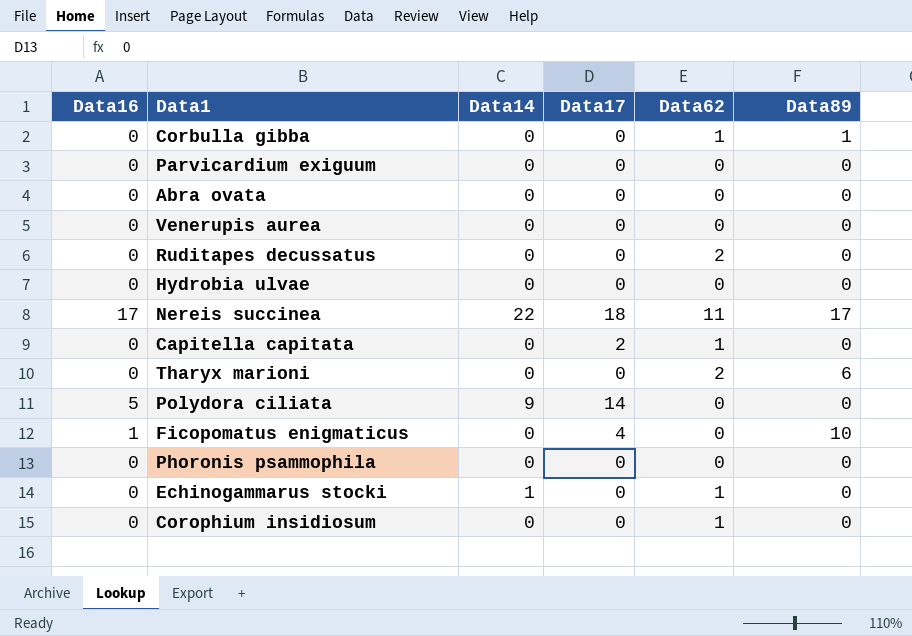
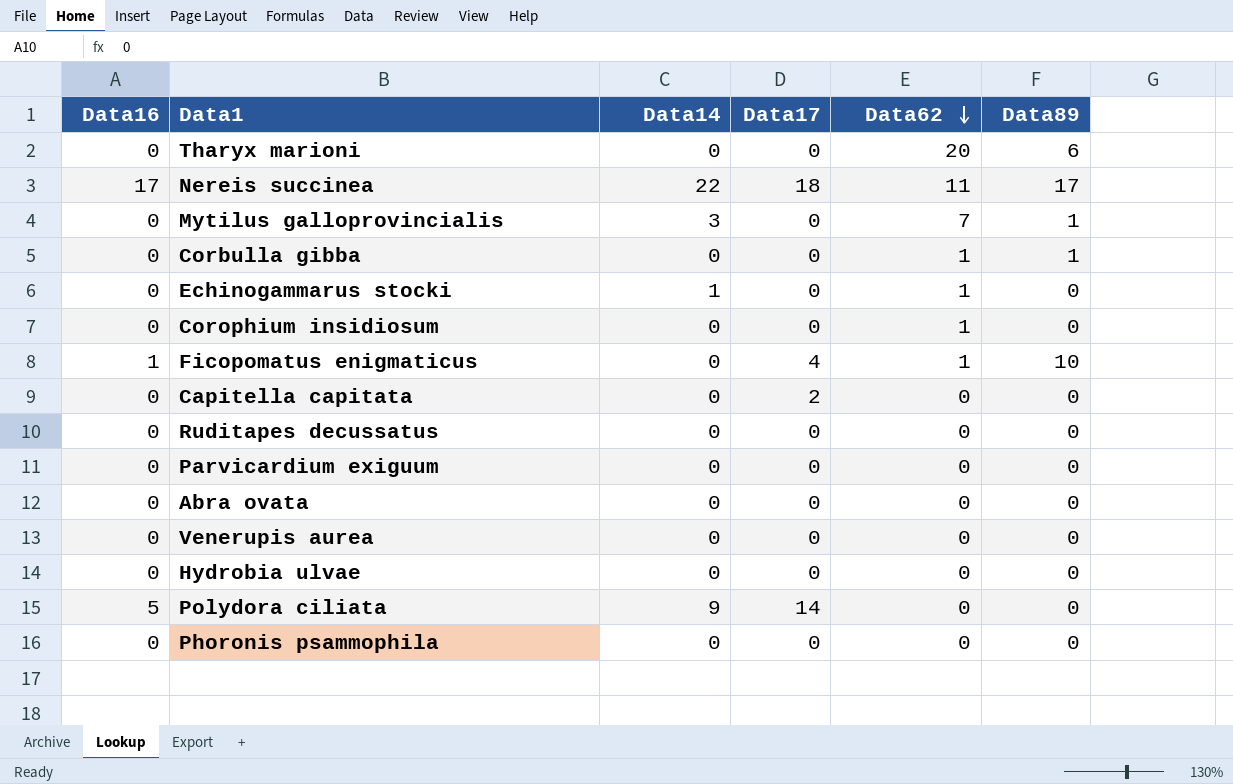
row order: none -> Data62 descending
Tharyx marioni | Data62: 2 -> 20
row Mytilus galloprovincialis: none -> 0 | 3 | 0 | 7 | 1
Ficopomatus enigmaticus | Data62: 0 -> 1
Capitella capitata | Data62: 1 -> 0
Ruditapes decussatus | Data62: 2 -> 0

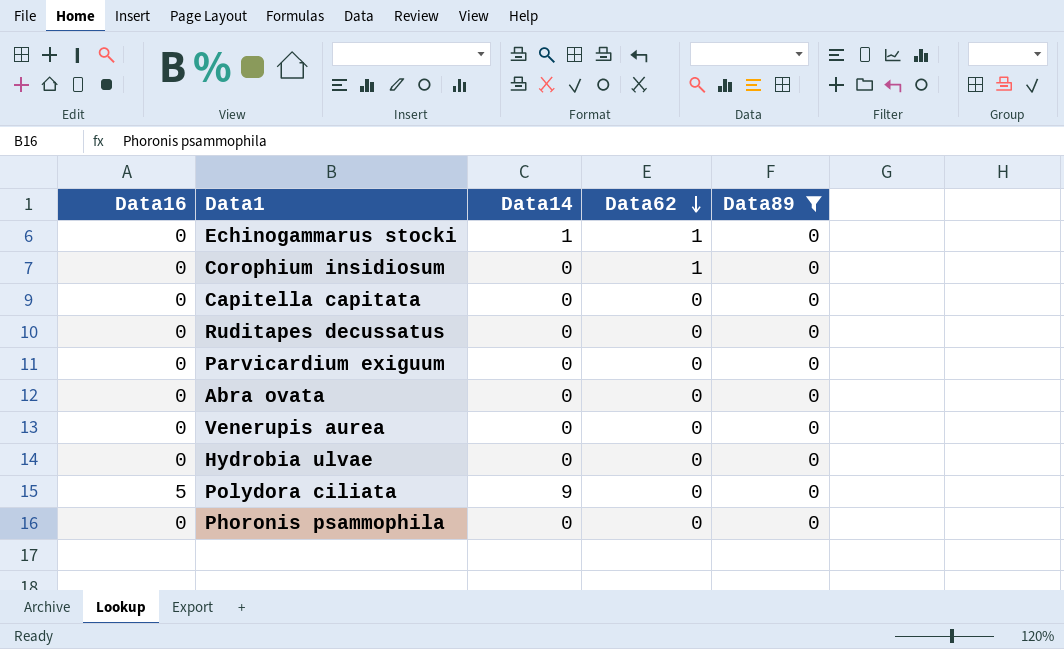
filter: none -> Data89 = 0
column Data17 | position: 4 -> none

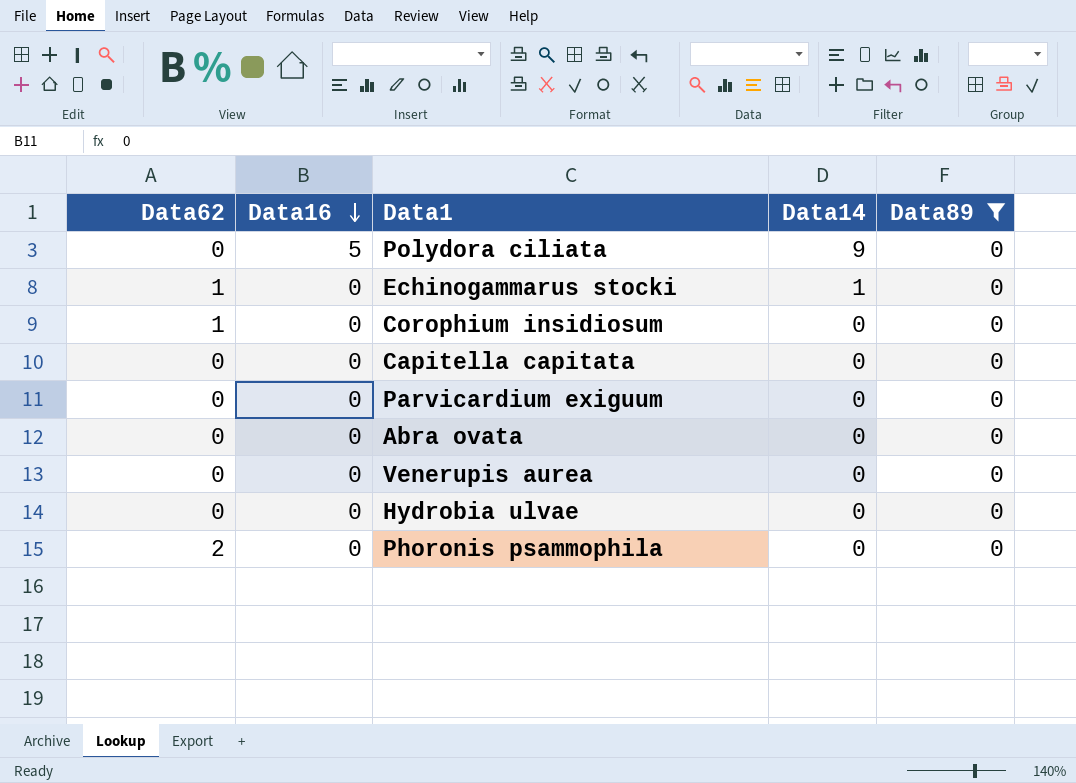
row order: Data62 descending -> Data16 descending
column Data62 | position: 4 -> 1
row Ruditapes decussatus: 0 | 0 | 0 | 0 -> none
Phoronis psammophila | Data62: 0 -> 2

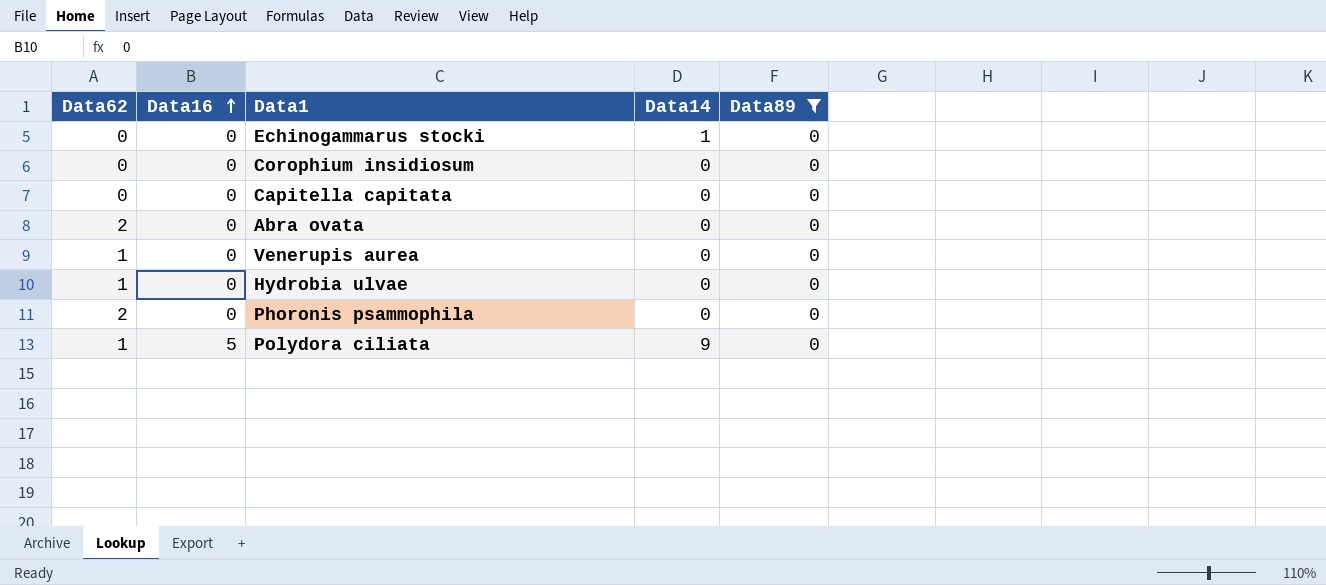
row order: Data16 descending -> Data16 ascending
row Parvicardium exiguum: 0 | 0 | 0 | 0 -> none
Echinogammarus stocki | Data62: 1 -> 0
Corophium insidiosum | Data62: 1 -> 0
Abra ovata | Data62: 0 -> 2
Venerupis aurea | Data62: 0 -> 1
Hydrobia ulvae | Data62: 0 -> 1
Polydora ciliata | Data62: 0 -> 1

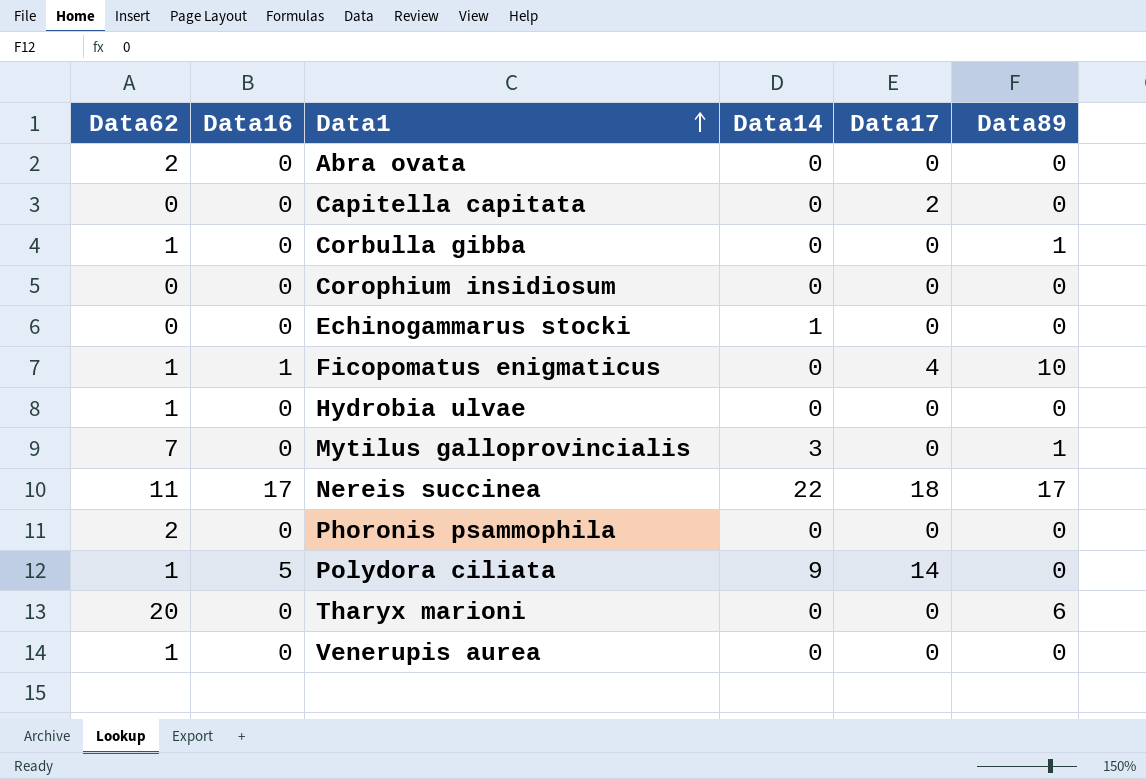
filter: Data89 = 0 -> none
row order: Data16 ascending -> Data1 ascending
column Data17 | position: none -> 5

